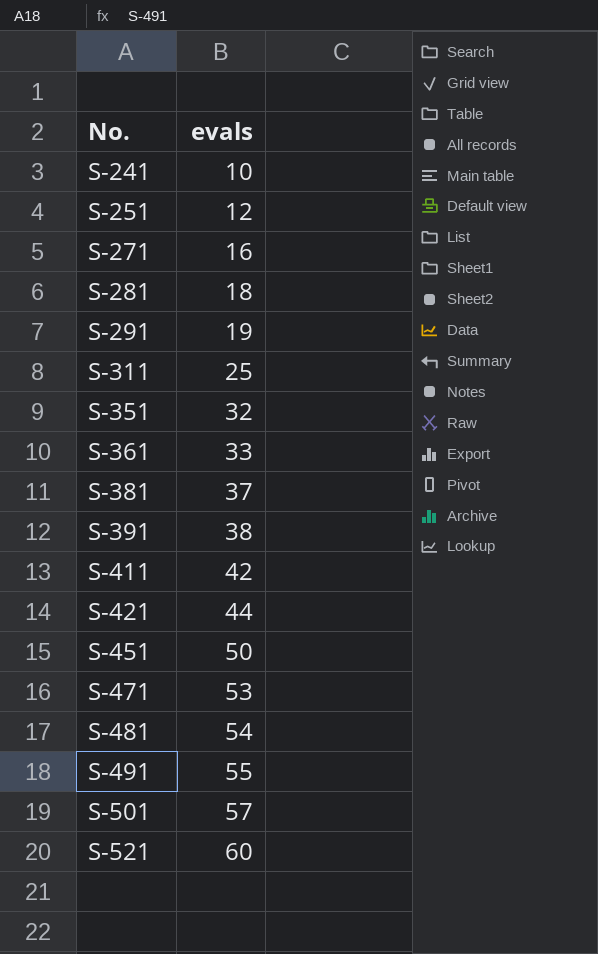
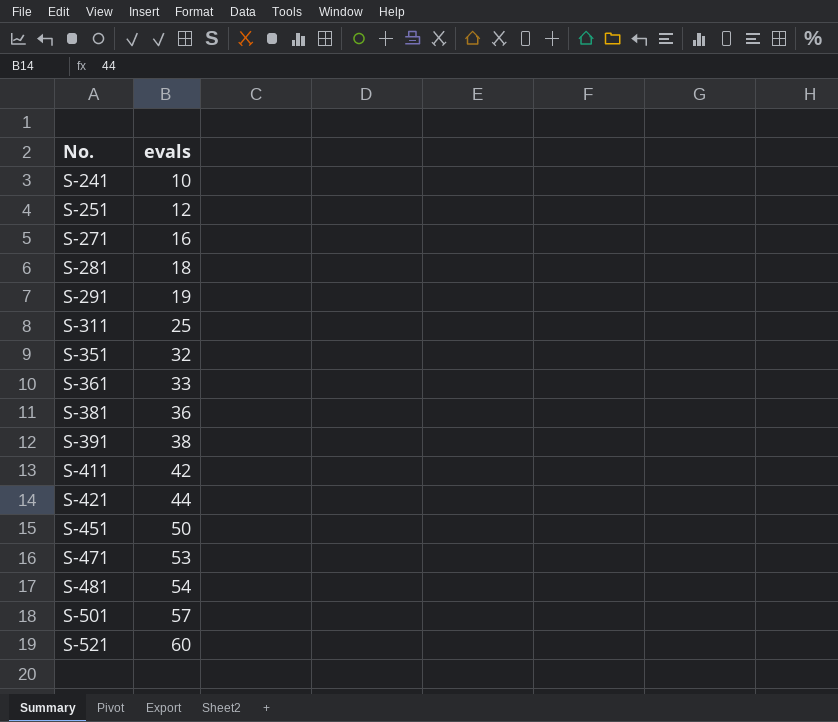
row S-491: 55 -> none
S-381 | evals: 37 -> 36

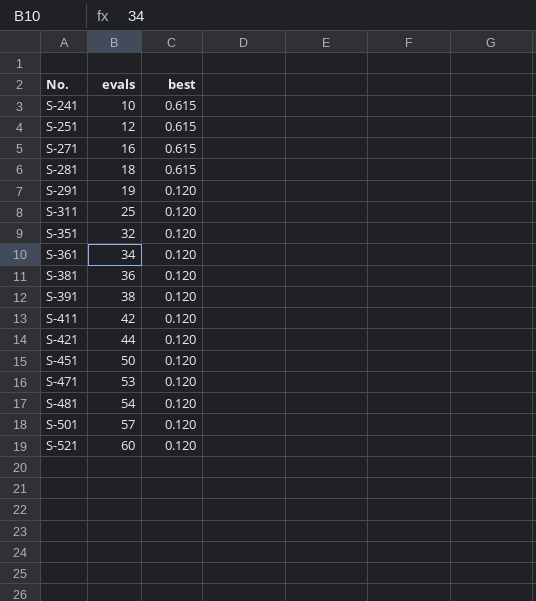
column best | position: none -> 3
S-361 | evals: 33 -> 34

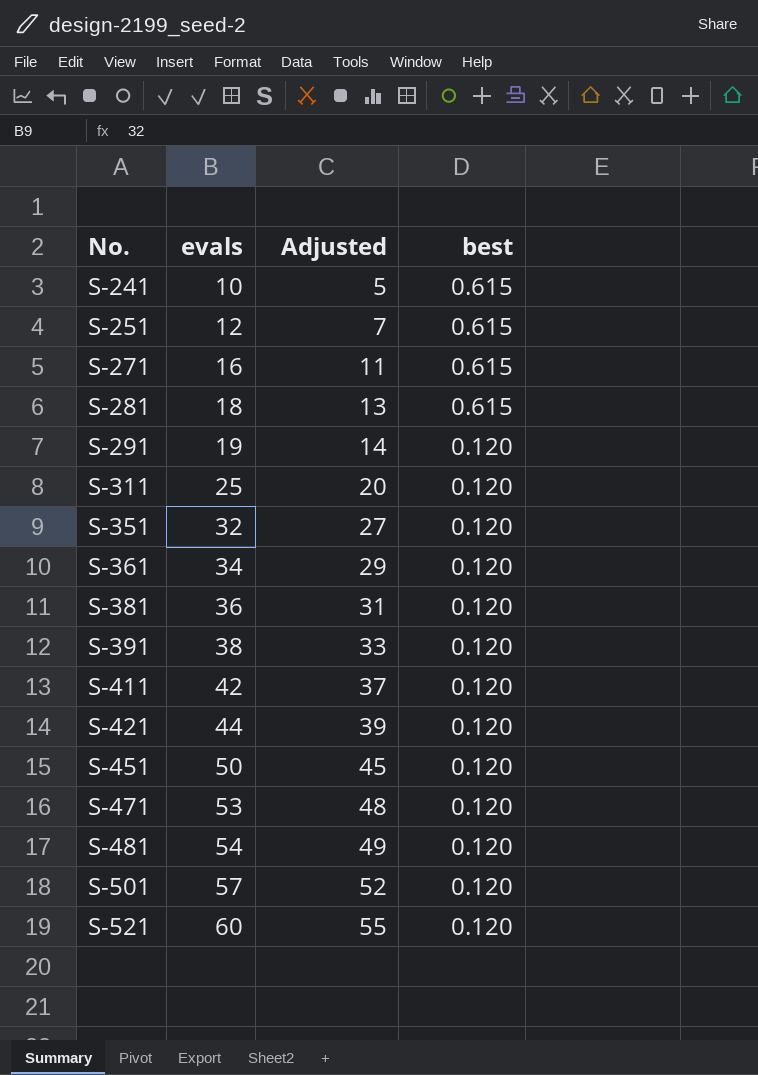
column Adjusted | formula: none -> [evals] - 5

